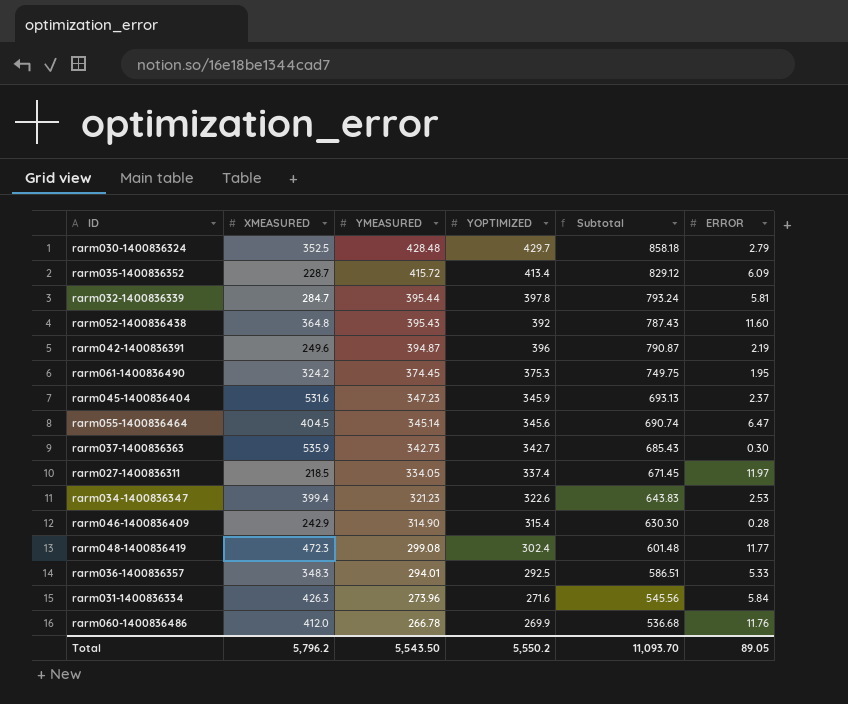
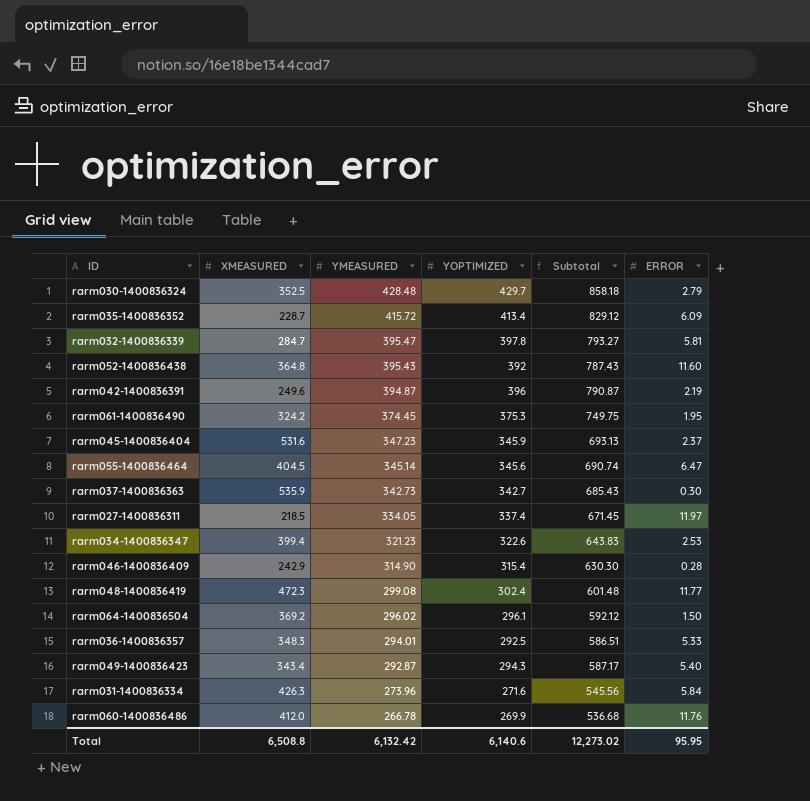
rarm032-1400836339 | YMEASURED: 395.44 -> 395.47
rarm032-1400836339 | Subtotal: 793.24 -> 793.27
row rarm064-1400836504: none -> 369.2 | 296.02 | 296.1 | 592.12 | 1.50
row rarm049-1400836423: none -> 343.4 | 292.87 | 294.3 | 587.17 | 5.40
Total | XMEASURED: 5,796.2 -> 6,508.8
Total | YMEASURED: 5,543.50 -> 6,132.42
Total | YOPTIMIZED: 5,550.2 -> 6,140.6
Total | Subtotal: 11,093.70 -> 12,273.02
Total | ERROR: 89.05 -> 95.95

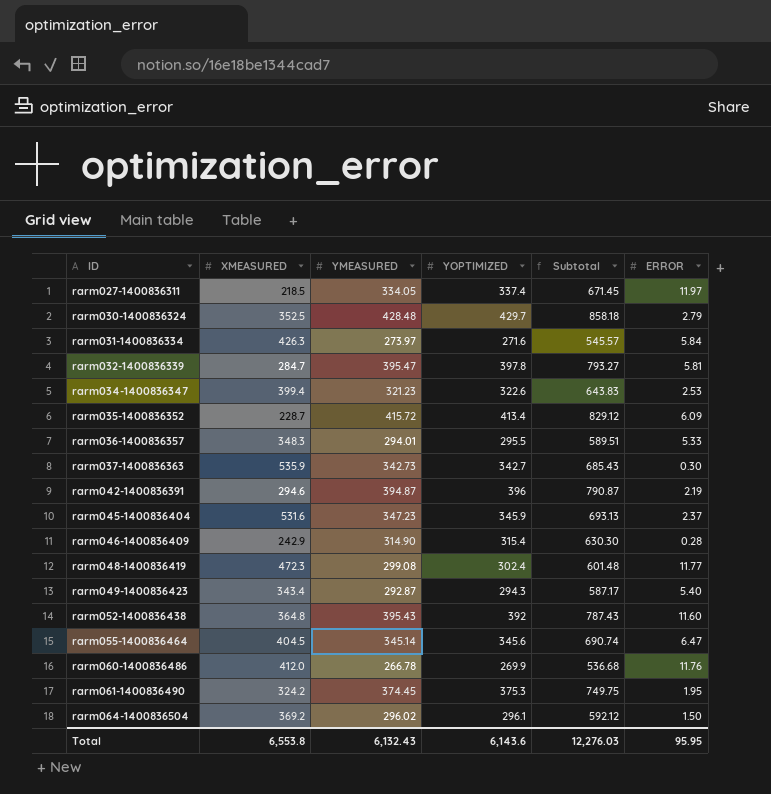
row order: YMEASURED descending -> ID ascending
rarm031-1400836334 | YMEASURED: 273.96 -> 273.97
rarm031-1400836334 | Subtotal: 545.56 -> 545.57
rarm036-1400836357 | YOPTIMIZED: 292.5 -> 295.5
rarm036-1400836357 | Subtotal: 586.51 -> 589.51
rarm042-1400836391 | XMEASURED: 249.6 -> 294.6
Total | XMEASURED: 6,508.8 -> 6,553.8
Total | YMEASURED: 6,132.42 -> 6,132.43
Total | YOPTIMIZED: 6,140.6 -> 6,143.6
Total | Subtotal: 12,273.02 -> 12,276.03

